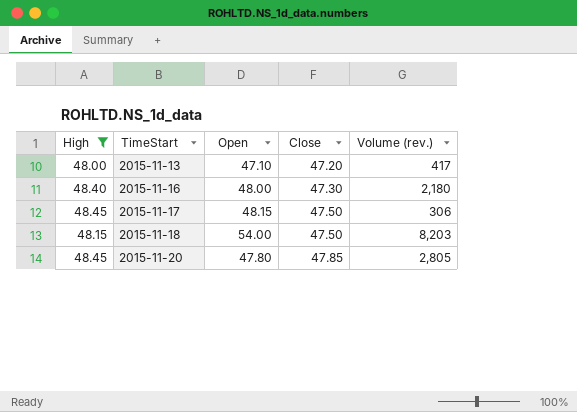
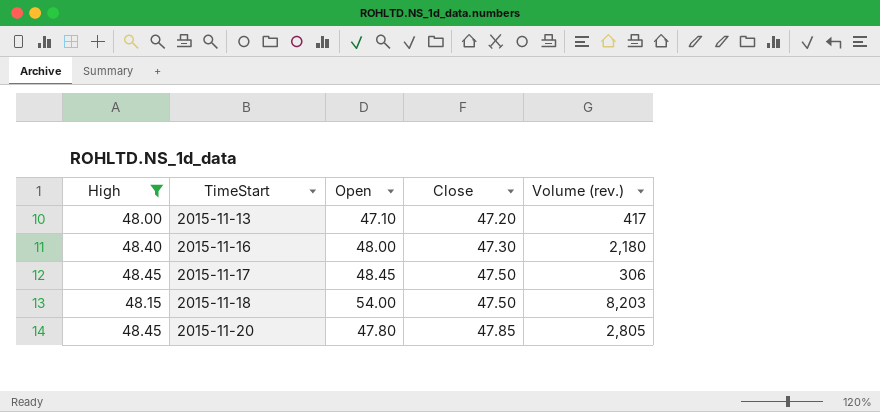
2015-11-17 | Open: 48.15 -> 48.45

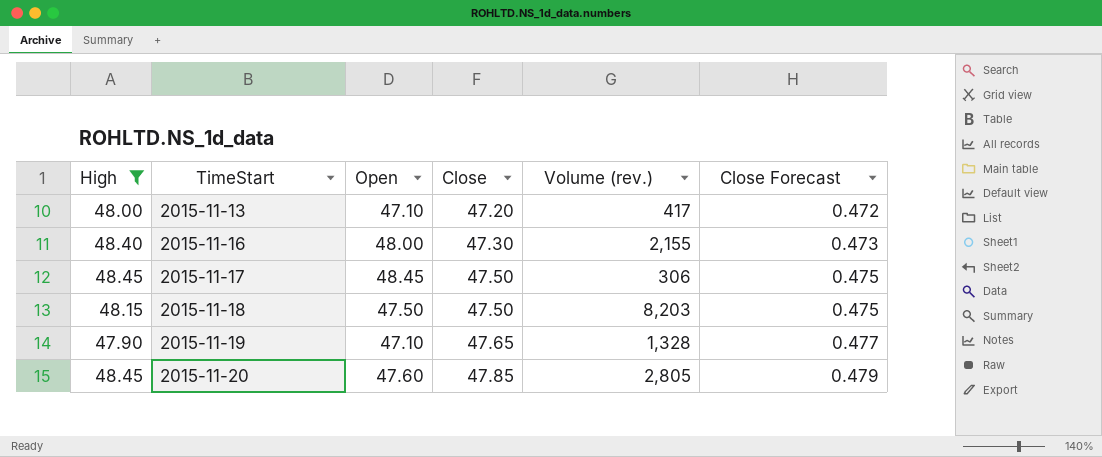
column Close Forecast | formula: none -> [Close] * 0.01
2015-11-16 | Volume (rev.): 2,180 -> 2,155
2015-11-18 | Open: 54.00 -> 47.50
row 2015-11-19: none -> 47.90 | 47.10 | 47.65 | 1,328 | 0.477
2015-11-20 | Open: 47.80 -> 47.60

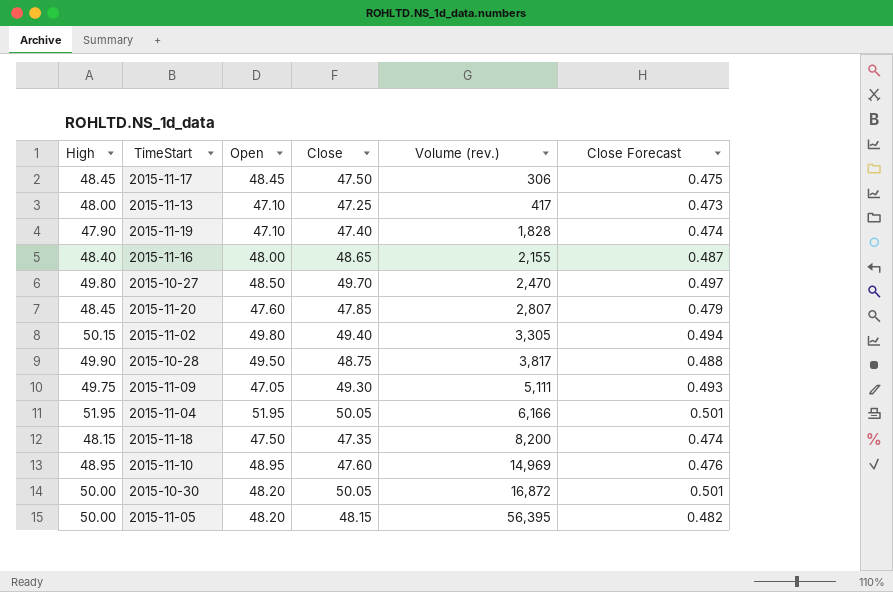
filter: High <= 48.45 -> none
row order: TimeStart ascending -> Volume (rev.) ascending
2015-11-13 | Close: 47.20 -> 47.25
2015-11-13 | Close Forecast: 0.472 -> 0.473
2015-11-19 | Close: 47.65 -> 47.40
2015-11-19 | Volume (rev.): 1,328 -> 1,828
2015-11-19 | Close Forecast: 0.477 -> 0.474
2015-11-16 | Close: 47.30 -> 48.65
2015-11-16 | Close Forecast: 0.473 -> 0.487
2015-11-20 | Volume (rev.): 2,805 -> 2,807
2015-11-18 | Close: 47.50 -> 47.35
2015-11-18 | Volume (rev.): 8,203 -> 8,200
2015-11-18 | Close Forecast: 0.475 -> 0.474

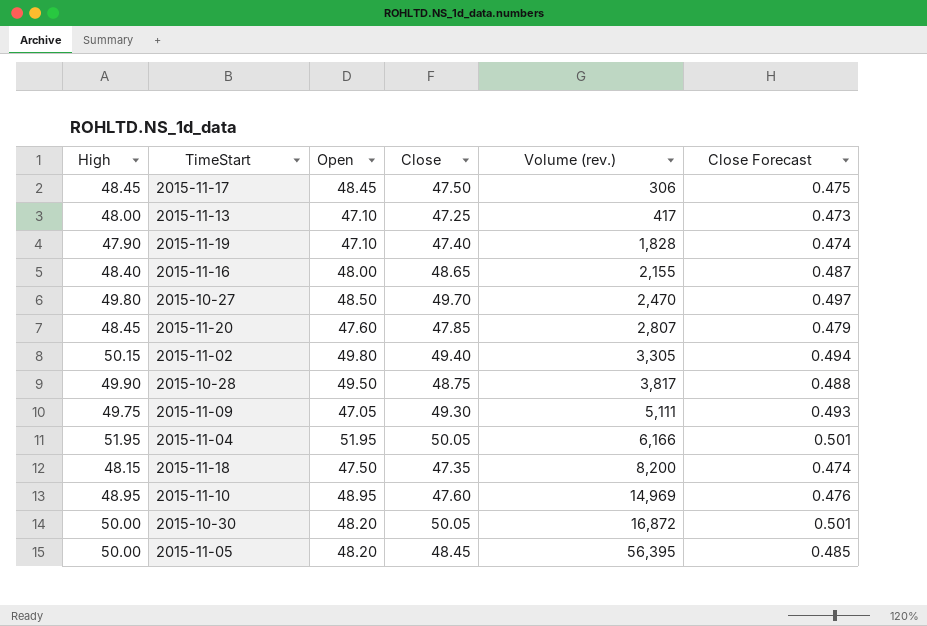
2015-11-05 | Close: 48.15 -> 48.45
2015-11-05 | Close Forecast: 0.482 -> 0.485

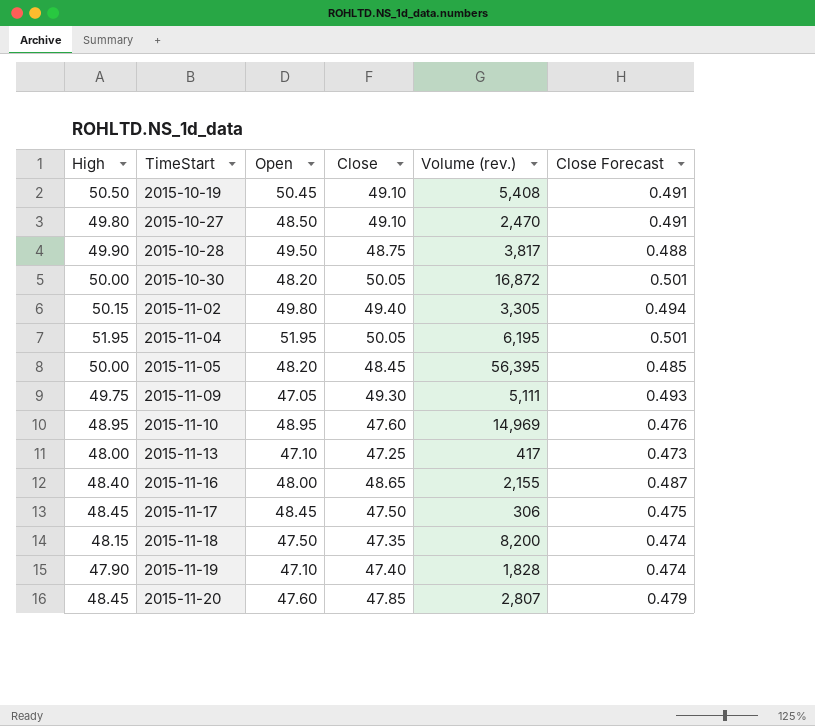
row order: Volume (rev.) ascending -> TimeStart ascending
row 2015-10-19: none -> 50.50 | 50.45 | 49.10 | 5,408 | 0.491
2015-10-27 | Close: 49.70 -> 49.10
2015-10-27 | Close Forecast: 0.497 -> 0.491
2015-11-04 | Volume (rev.): 6,166 -> 6,195

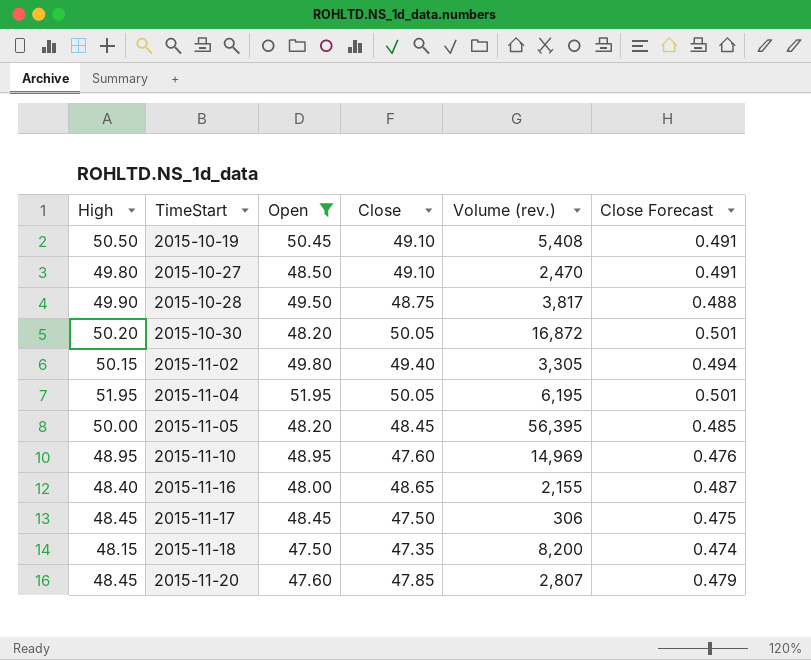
filter: none -> Open >= 47.50
2015-10-30 | High: 50.00 -> 50.20

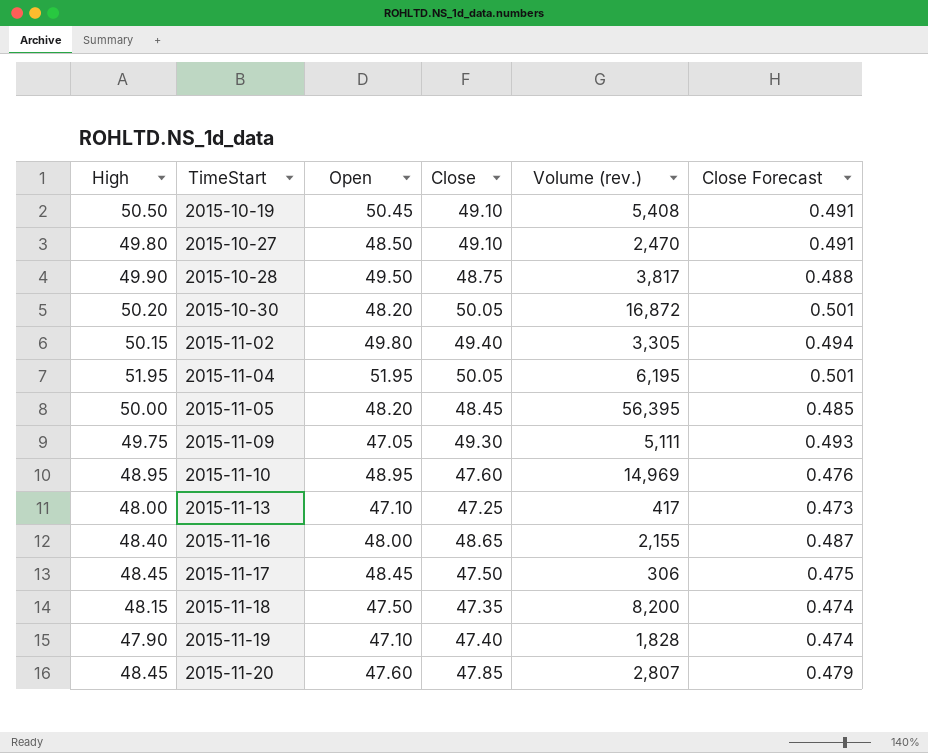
filter: Open >= 47.50 -> none

